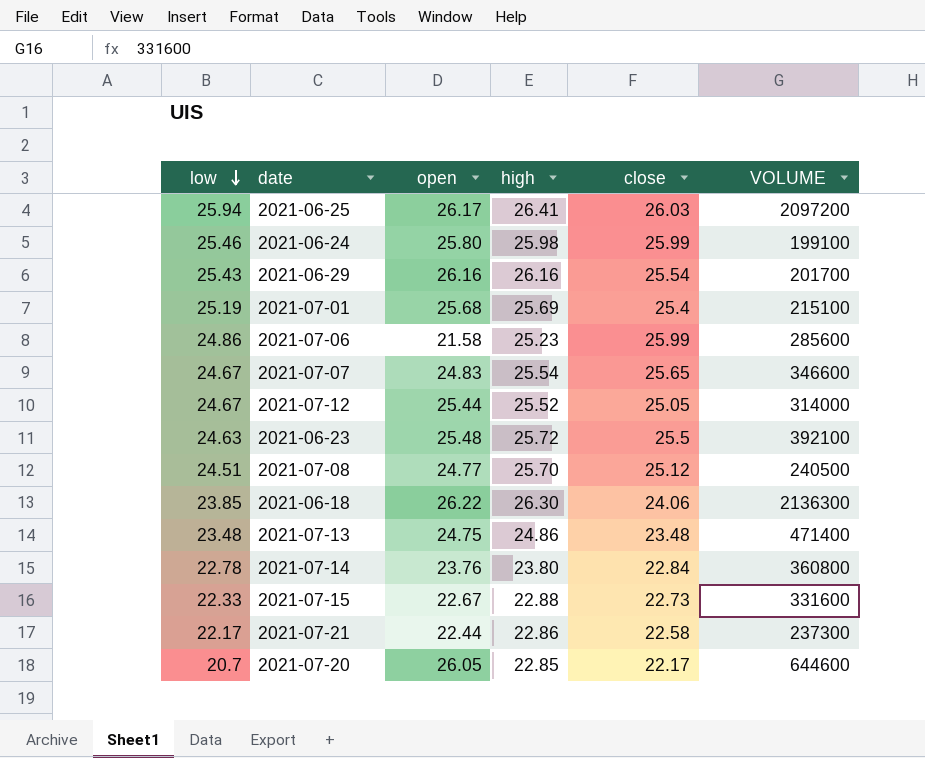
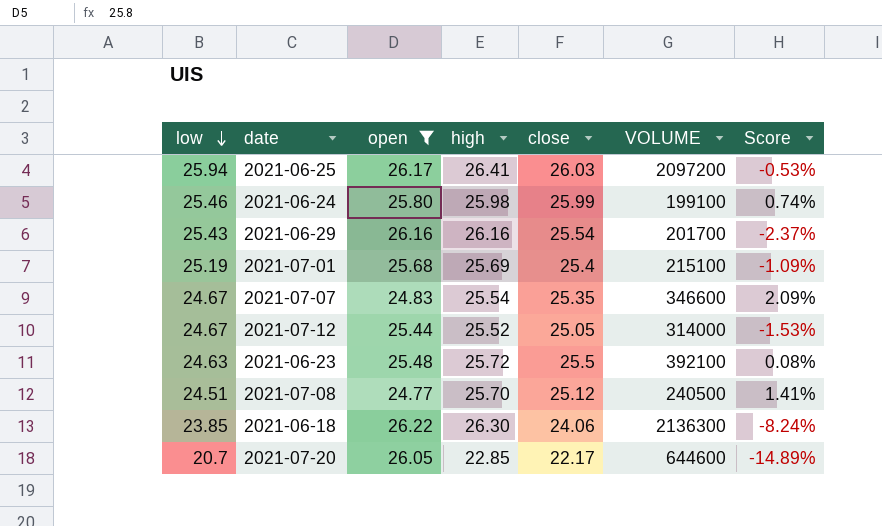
filter: none -> open >= 24.77
column Score | formula: none -> ([close] - [open]) / [open]
2021-07-07 | close: 25.65 -> 25.35

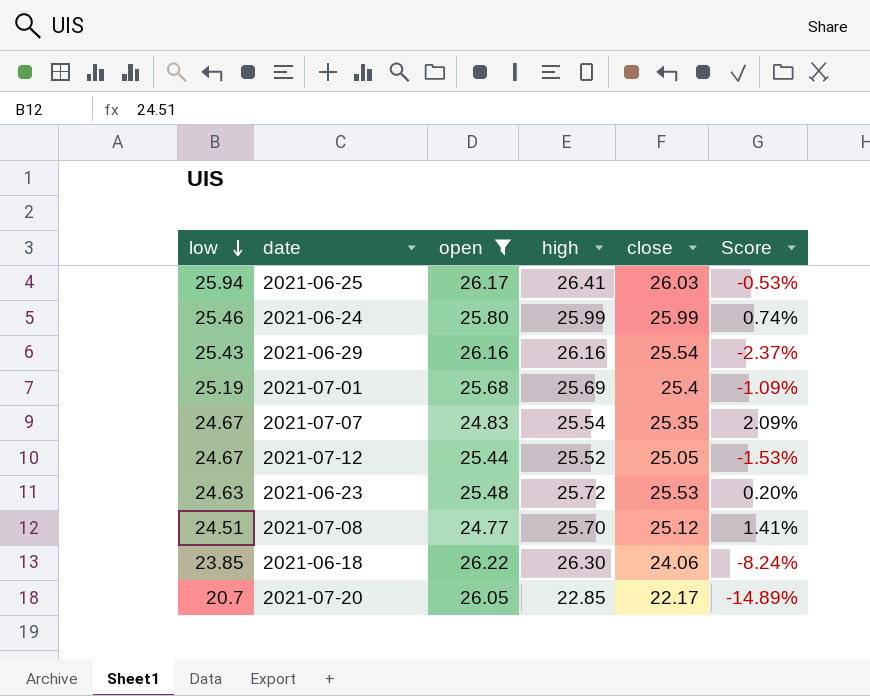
column VOLUME | position: 6 -> none
2021-06-24 | high: 25.98 -> 25.99
2021-06-23 | close: 25.5 -> 25.53
2021-06-23 | Score: 0.08% -> 0.20%

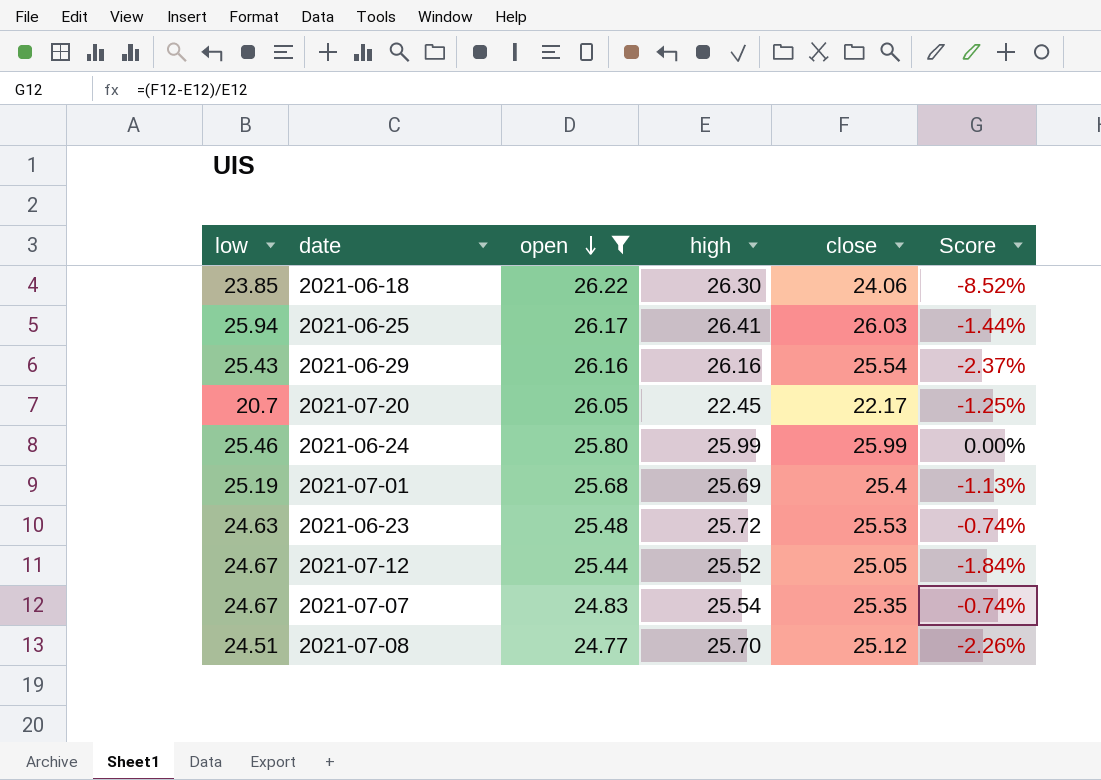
row order: low descending -> open descending
column Score | formula: ([close] - [open]) / [open] -> ([close] - [high]) / [high]
2021-07-20 | high: 22.85 -> 22.45

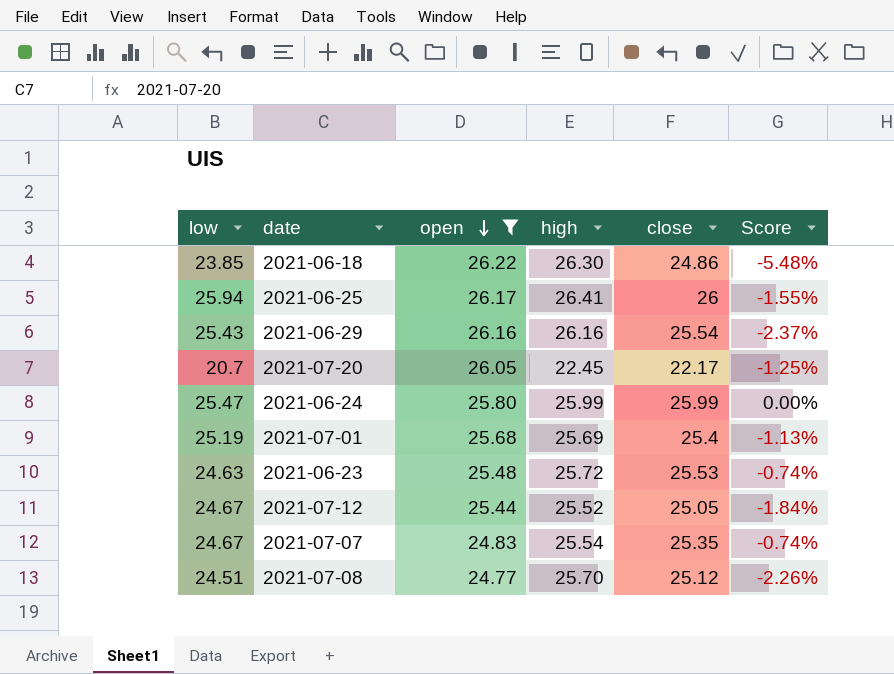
2021-06-18 | close: 24.06 -> 24.86
2021-06-18 | Score: -8.52% -> -5.48%
2021-06-25 | close: 26.03 -> 26
2021-06-25 | Score: -1.44% -> -1.55%
2021-06-24 | low: 25.46 -> 25.47

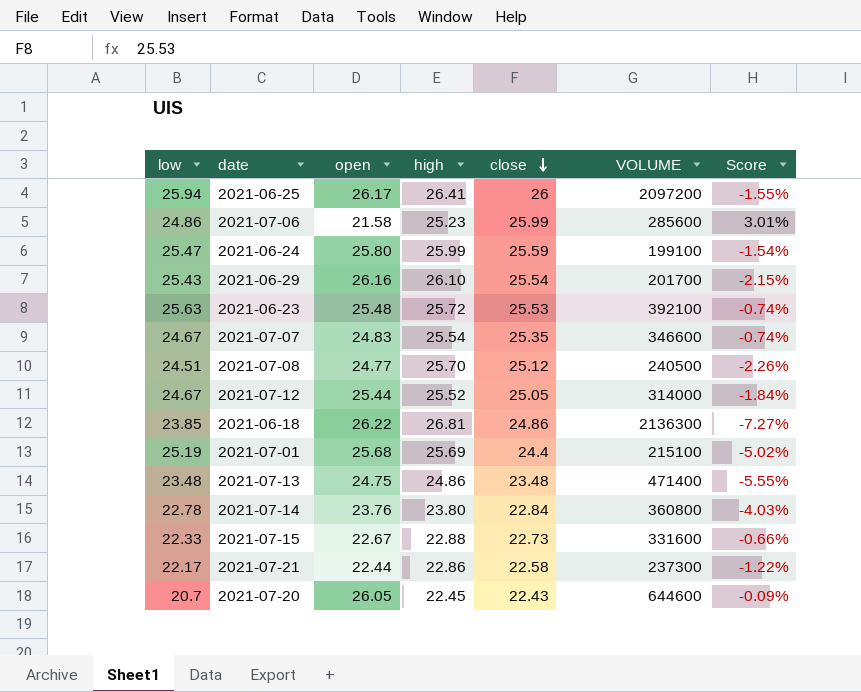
filter: open >= 24.77 -> none
row order: open descending -> close descending
column VOLUME | position: none -> 6
2021-06-24 | close: 25.99 -> 25.59
2021-06-24 | Score: 0.00% -> -1.54%
2021-06-29 | high: 26.16 -> 26.10
2021-06-29 | Score: -2.37% -> -2.15%
2021-06-23 | low: 24.63 -> 25.63
2021-06-18 | high: 26.30 -> 26.81
2021-06-18 | Score: -5.48% -> -7.27%
2021-07-01 | close: 25.4 -> 24.4
2021-07-01 | Score: -1.13% -> -5.02%
2021-07-20 | close: 22.17 -> 22.43
2021-07-20 | Score: -1.25% -> -0.09%

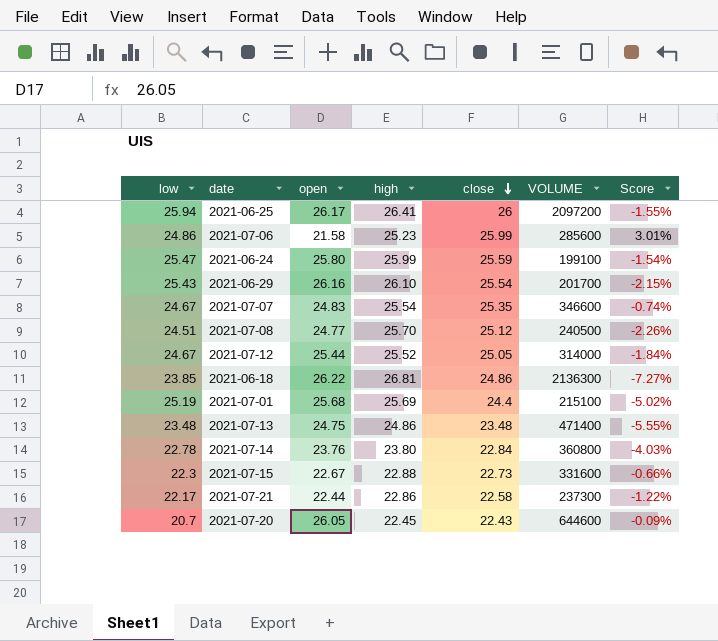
row 2021-06-23: 25.63 | 25.48 | 25.72 | 25.53 | 392100 | -0.74% -> none
2021-07-15 | low: 22.33 -> 22.3

